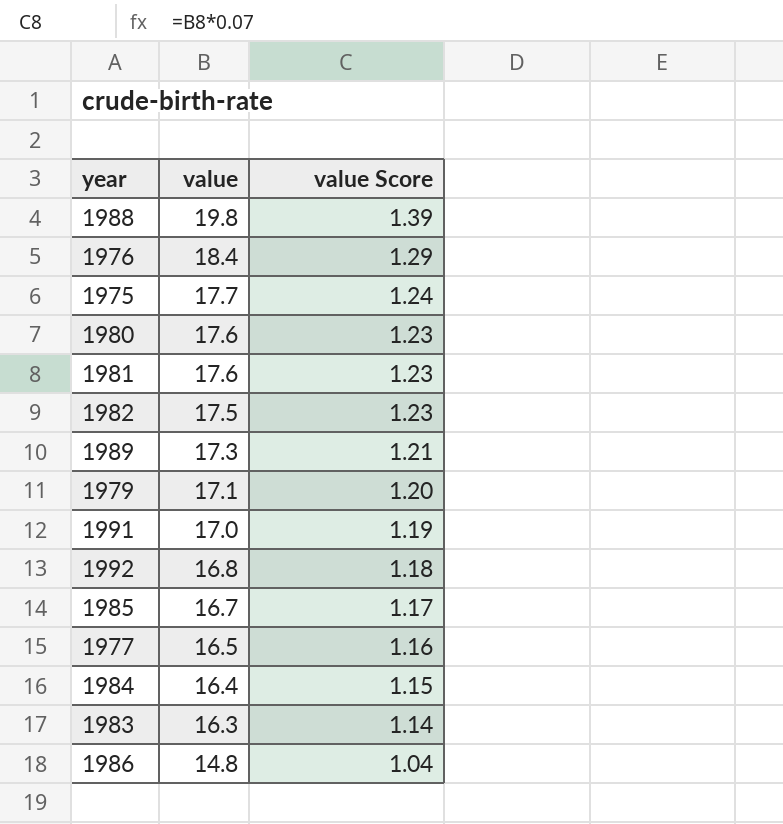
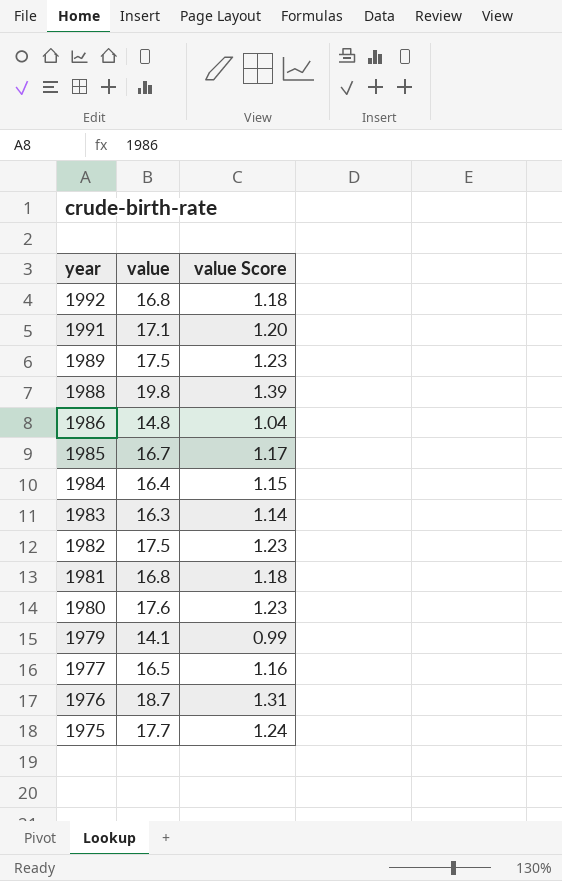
row order: value descending -> year descending
1991 | value: 17.0 -> 17.1
1991 | value Score: 1.19 -> 1.20
1989 | value: 17.3 -> 17.5
1989 | value Score: 1.21 -> 1.23
1981 | value: 17.6 -> 16.8
1981 | value Score: 1.23 -> 1.18
1979 | value: 17.1 -> 14.1
1979 | value Score: 1.20 -> 0.99
1976 | value: 18.4 -> 18.7
1976 | value Score: 1.29 -> 1.31

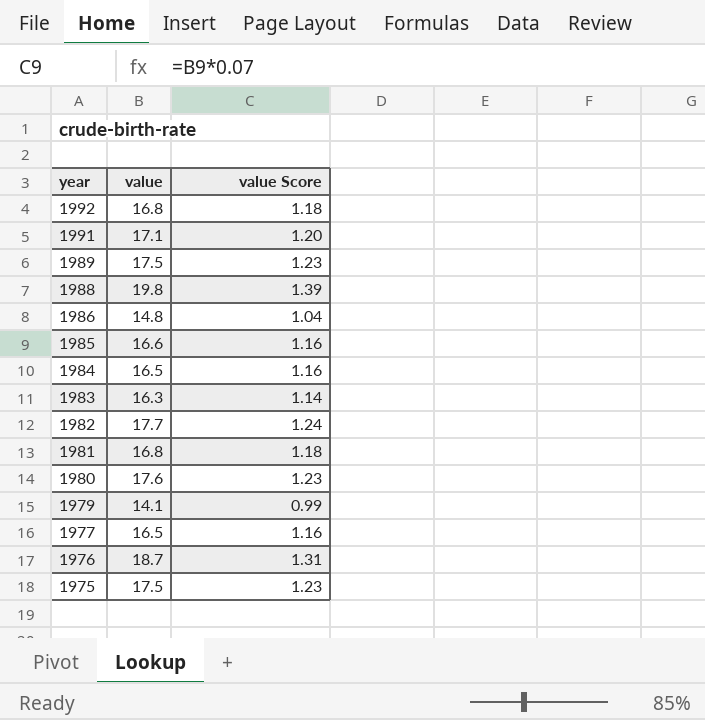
1985 | value: 16.7 -> 16.6
1985 | value Score: 1.17 -> 1.16
1984 | value: 16.4 -> 16.5
1984 | value Score: 1.15 -> 1.16
1982 | value: 17.5 -> 17.7
1982 | value Score: 1.23 -> 1.24
1975 | value: 17.7 -> 17.5
1975 | value Score: 1.24 -> 1.23

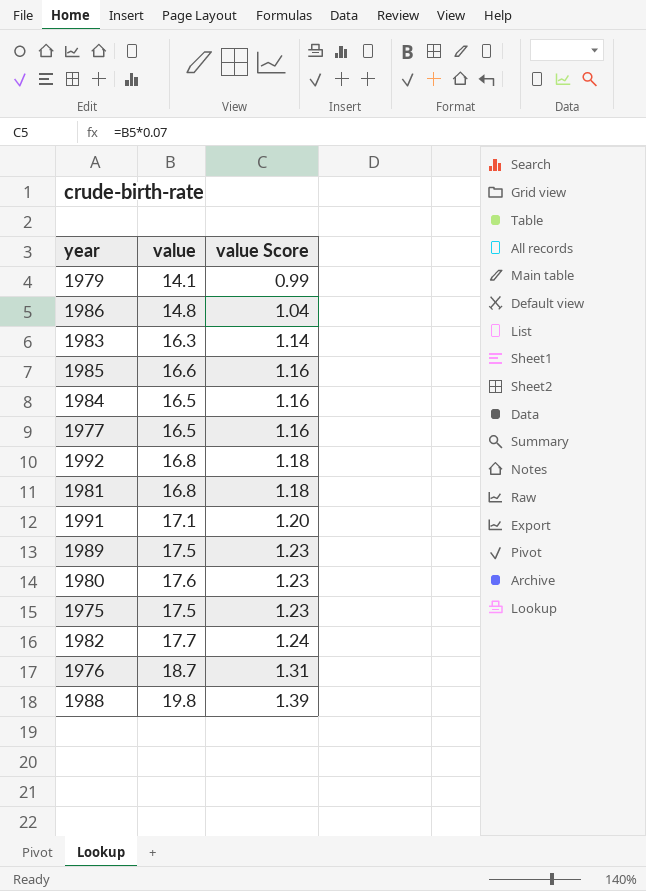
row order: year descending -> value Score ascending

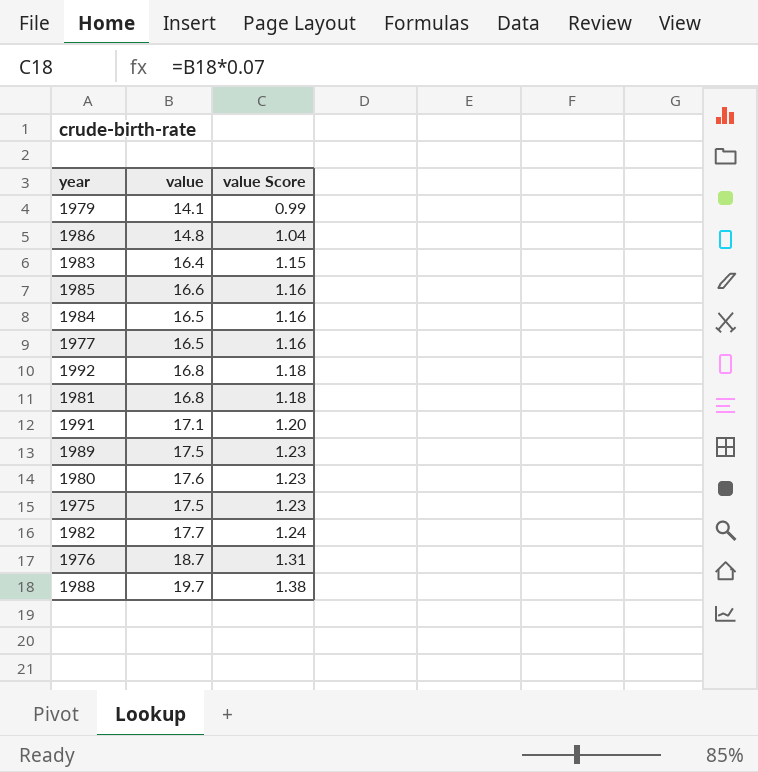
1983 | value: 16.3 -> 16.4
1983 | value Score: 1.14 -> 1.15
1988 | value: 19.8 -> 19.7
1988 | value Score: 1.39 -> 1.38

